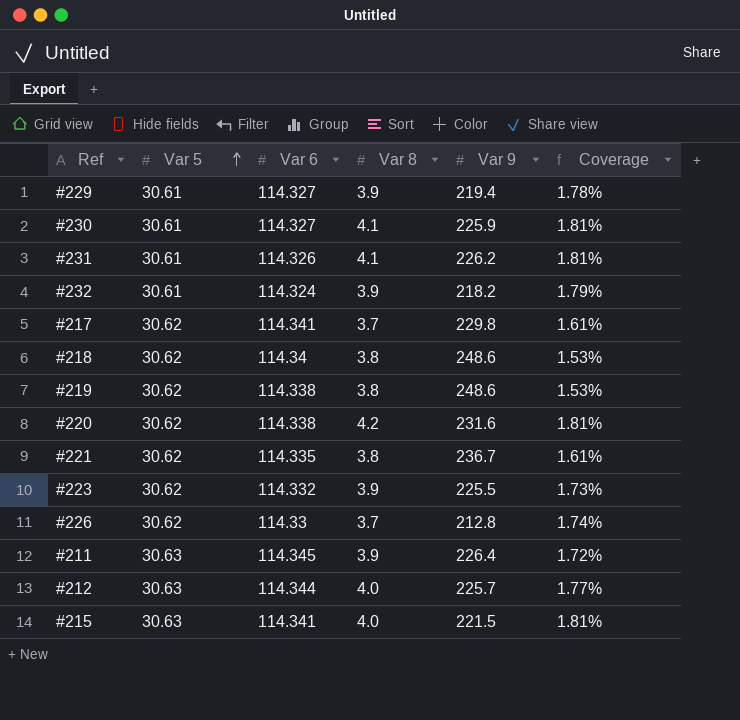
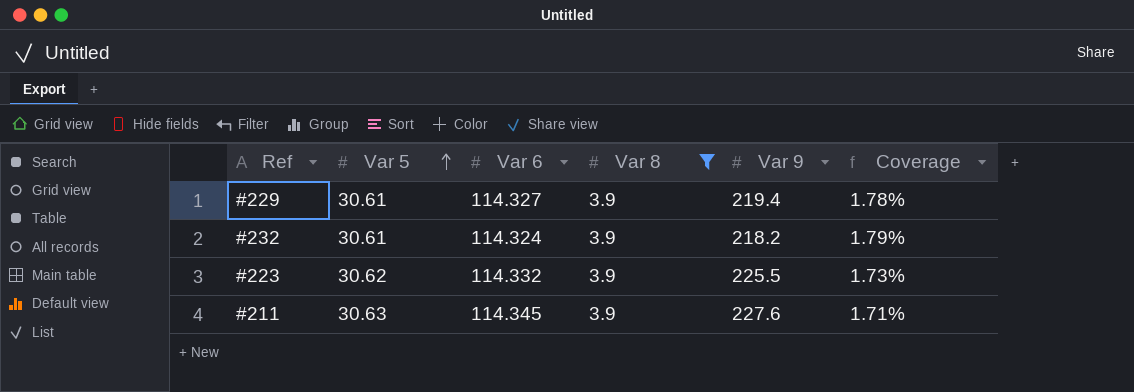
filter: none -> Var 8 = 3.9
#211 | Var 9: 226.4 -> 227.6
#211 | Coverage: 1.72% -> 1.71%

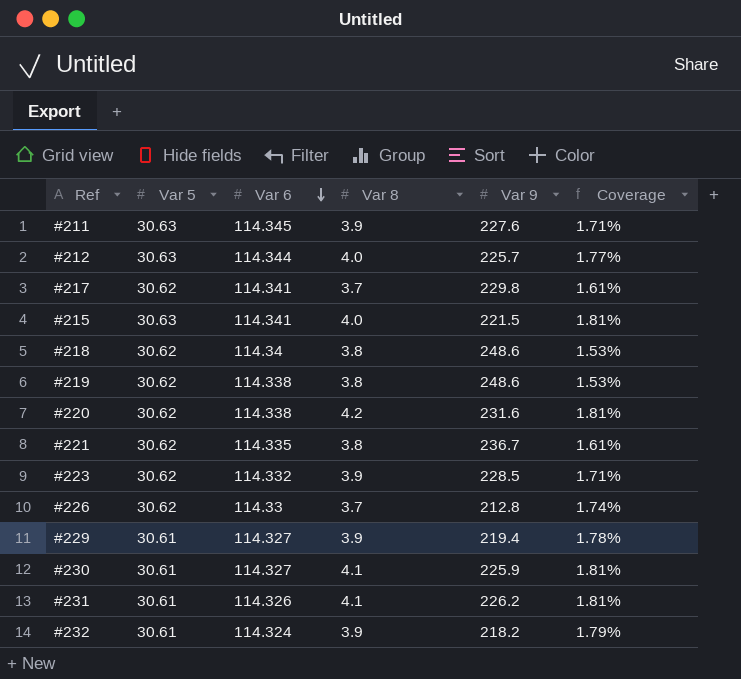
filter: Var 8 = 3.9 -> none
row order: Var 5 ascending -> Var 6 descending
#223 | Var 9: 225.5 -> 228.5
#223 | Coverage: 1.73% -> 1.71%

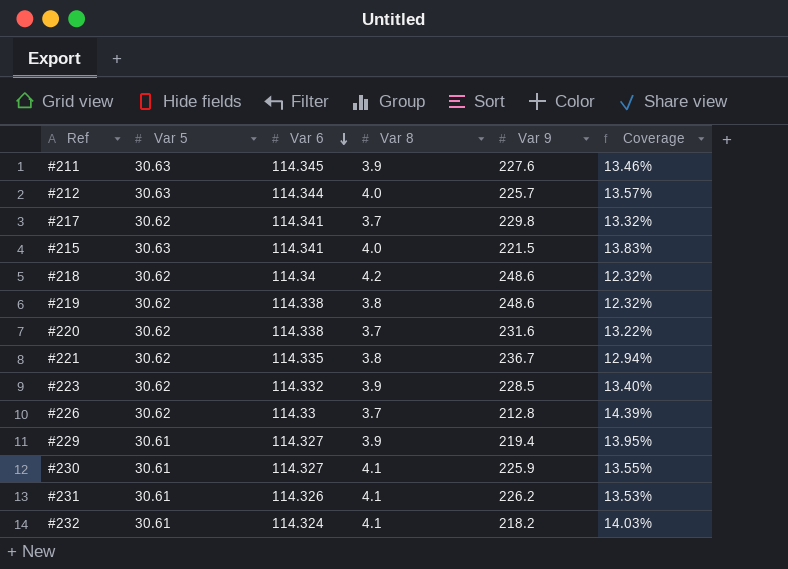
column Coverage | formula: [Var 8] / [Var 9] -> [Var 5] / [Var 9]
#218 | Var 8: 3.8 -> 4.2
#220 | Var 8: 4.2 -> 3.7
#232 | Var 8: 3.9 -> 4.1

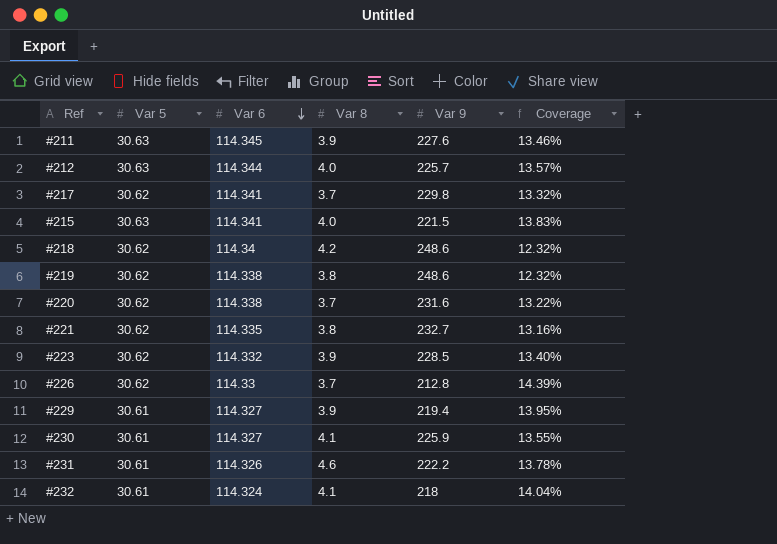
#221 | Var 9: 236.7 -> 232.7
#221 | Coverage: 12.94% -> 13.16%
#231 | Var 8: 4.1 -> 4.6
#231 | Var 9: 226.2 -> 222.2
#231 | Coverage: 13.53% -> 13.78%
#232 | Var 9: 218.2 -> 218
#232 | Coverage: 14.03% -> 14.04%

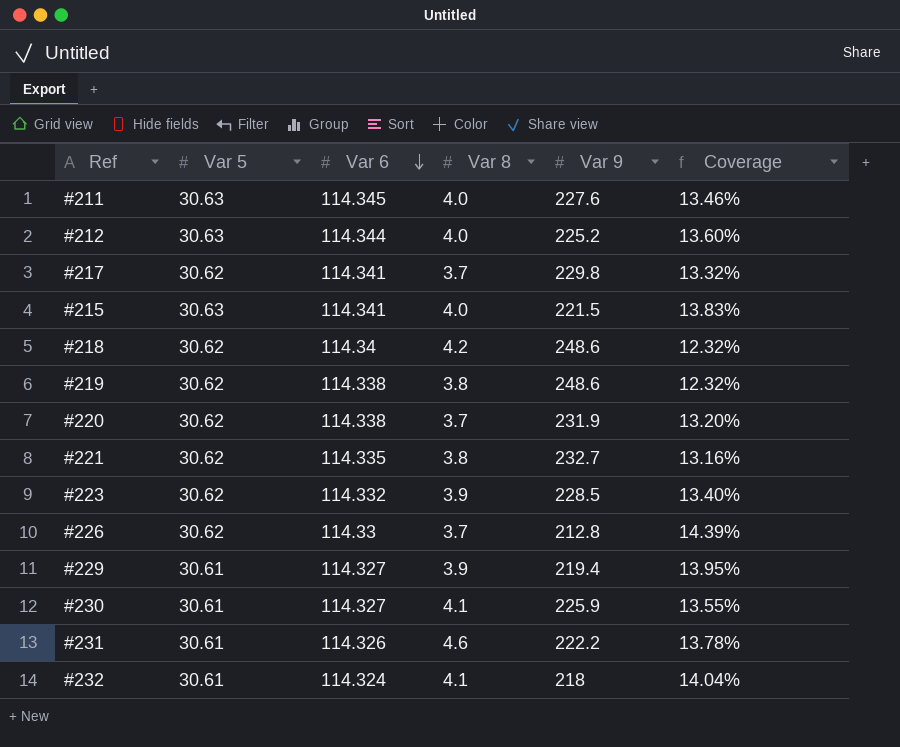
#211 | Var 8: 3.9 -> 4.0
#212 | Var 9: 225.7 -> 225.2
#212 | Coverage: 13.57% -> 13.60%
#220 | Var 9: 231.6 -> 231.9
#220 | Coverage: 13.22% -> 13.20%

